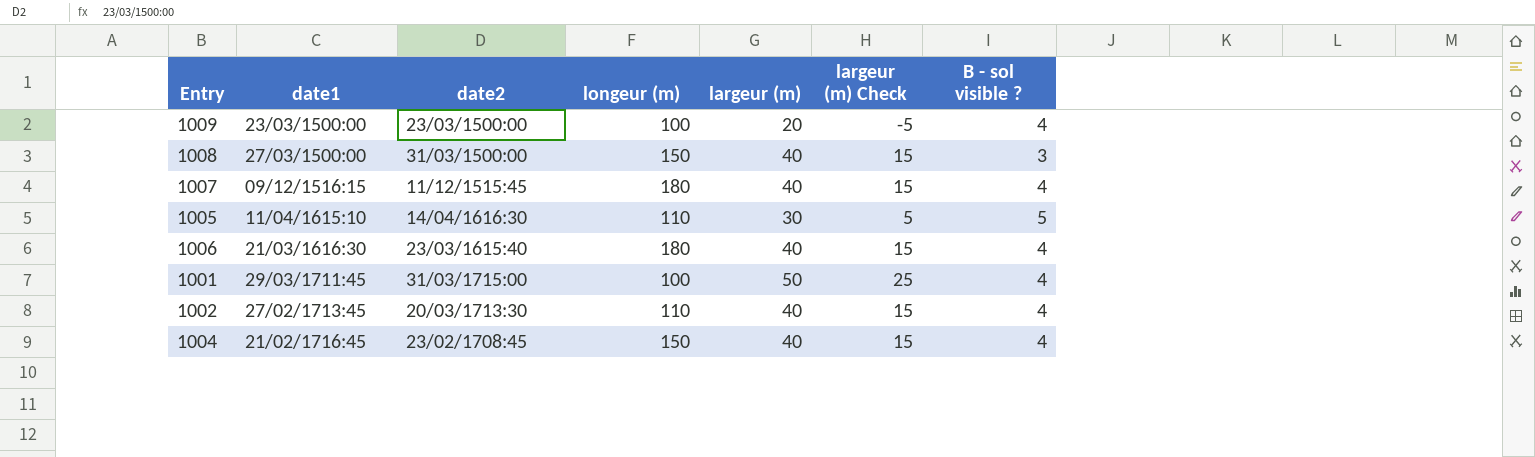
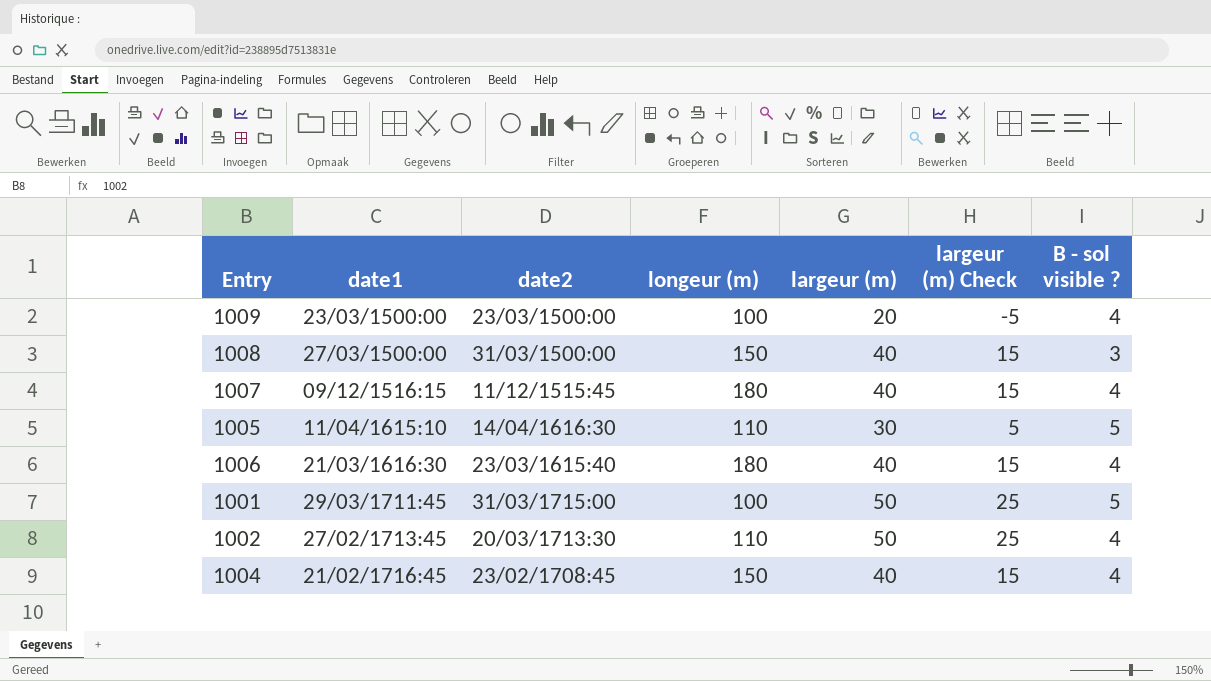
1001 | B - sol visible ?: 4 -> 5
1002 | largeur (m): 40 -> 50
1002 | largeur (m) Check: 15 -> 25

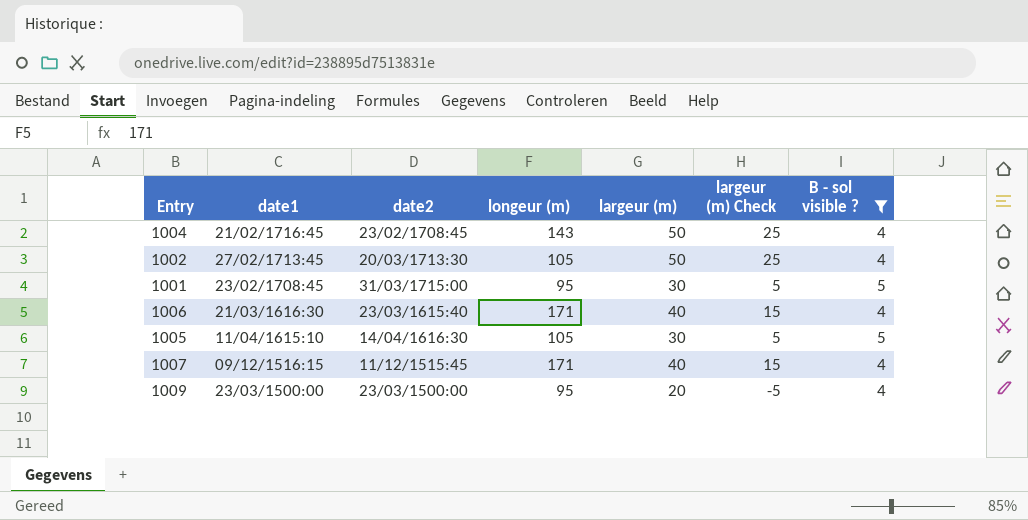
filter: none -> B - sol visible ? != 3
row order: date1 ascending -> date1 descending
1004 | longeur (m): 150 -> 143
1004 | largeur (m): 40 -> 50
1004 | largeur (m) Check: 15 -> 25
1002 | longeur (m): 110 -> 105
1001 | date1: 29/03/1711:45 -> 23/02/1708:45
1001 | longeur (m): 100 -> 95
1001 | largeur (m): 50 -> 30
1001 | largeur (m) Check: 25 -> 5
1006 | longeur (m): 180 -> 171
1005 | longeur (m): 110 -> 105
1007 | longeur (m): 180 -> 171
1009 | longeur (m): 100 -> 95

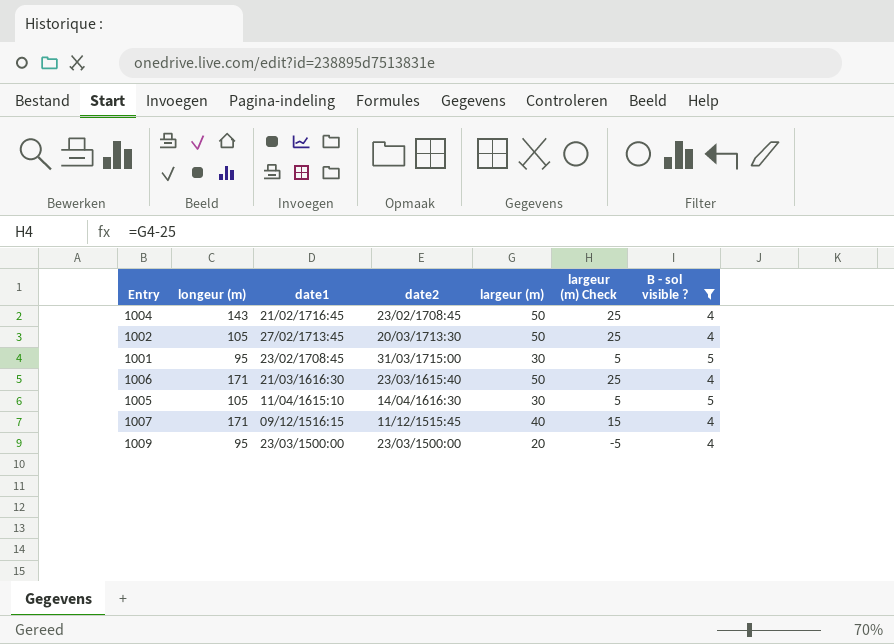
column longeur (m) | position: 4 -> 2
1006 | largeur (m): 40 -> 50
1006 | largeur (m) Check: 15 -> 25

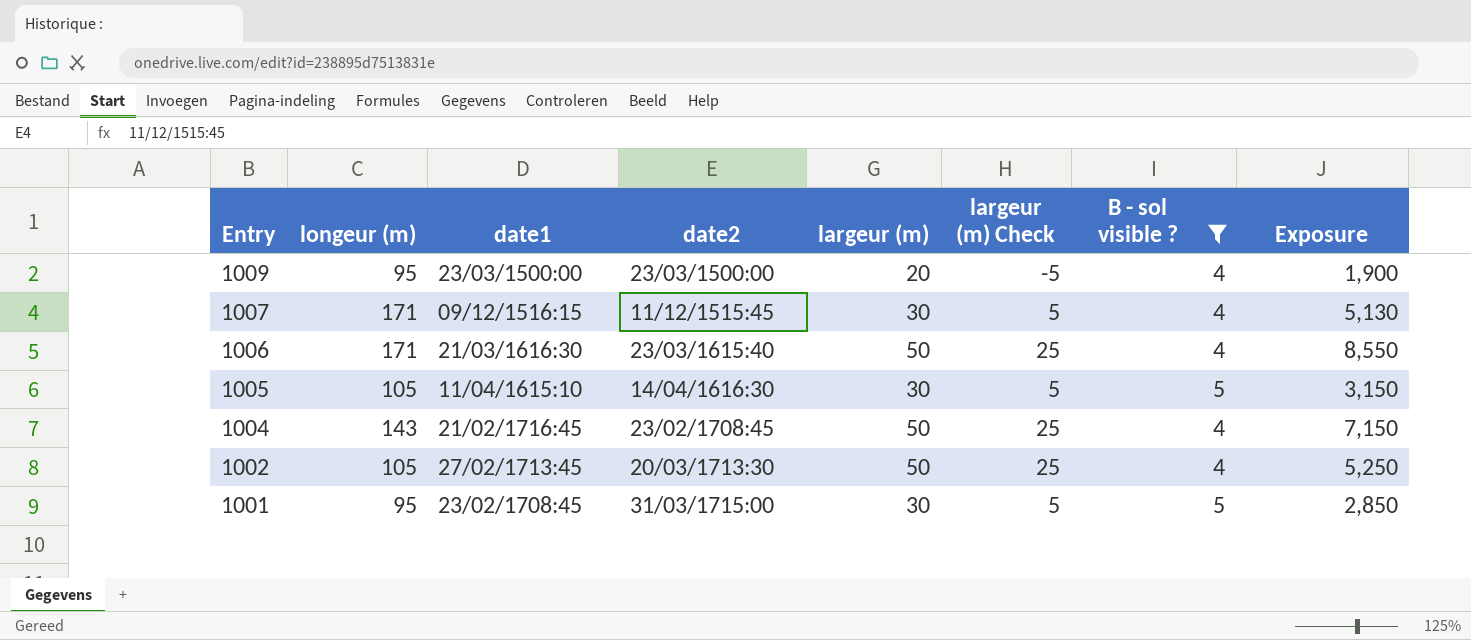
row order: date1 descending -> Entry descending
column Exposure | formula: none -> [longeur (m)] * [largeur (m)]
1007 | largeur (m): 40 -> 30
1007 | largeur (m) Check: 15 -> 5

